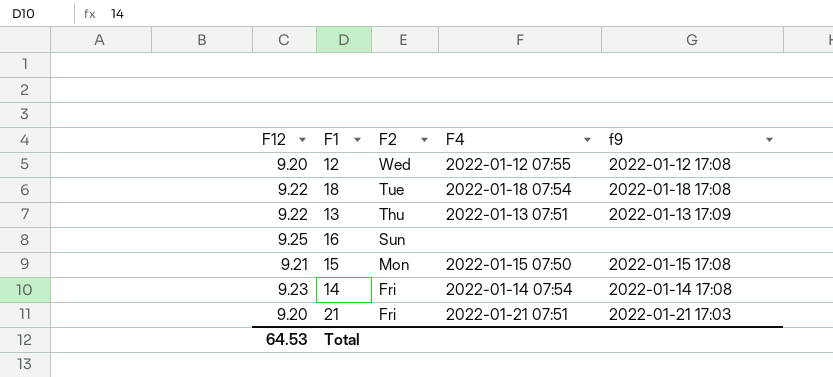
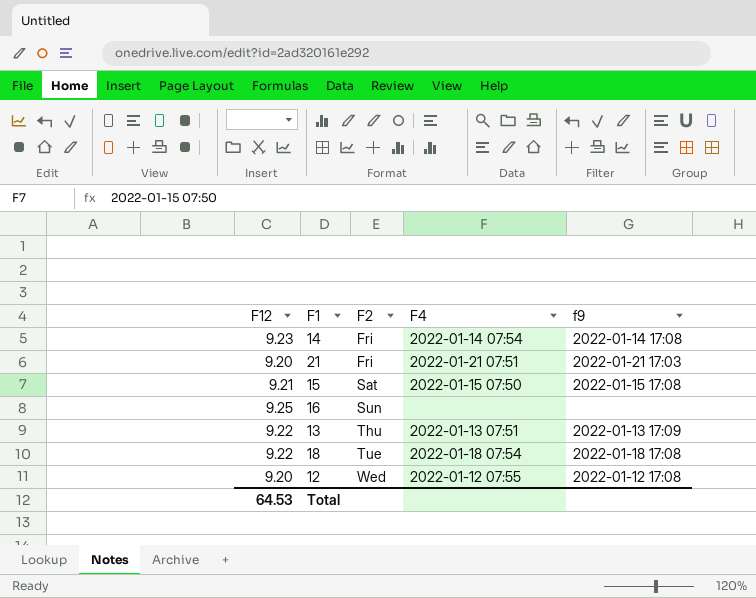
row order: F2 descending -> F2 ascending
15 | F2: Mon -> Sat

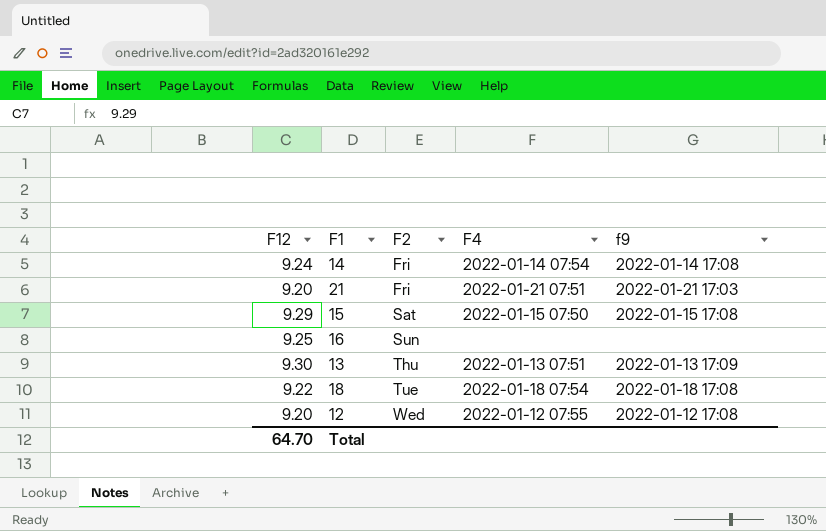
14 | F12: 9.23 -> 9.24
15 | F12: 9.21 -> 9.29
13 | F12: 9.22 -> 9.30
Total | F12: 64.53 -> 64.70

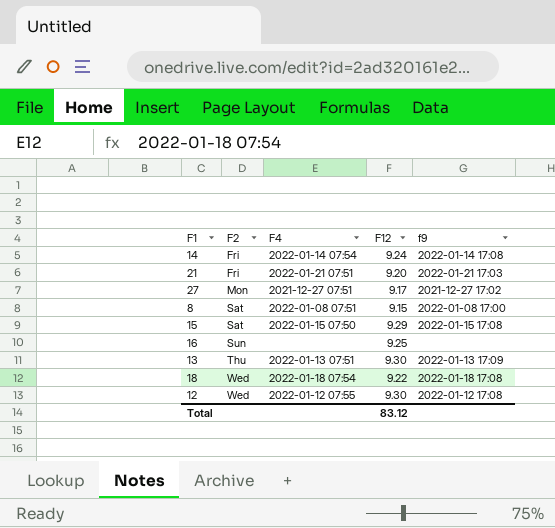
column F12 | position: 1 -> 4
row 27: none -> Mon | 2021-12-27 07:51 | 9.17 | 2021-12-27 17:02
row 8: none -> Sat | 2022-01-08 07:51 | 9.15 | 2022-01-08 17:00
18 | F2: Tue -> Wed
12 | F12: 9.20 -> 9.30
Total | F12: 64.70 -> 83.12

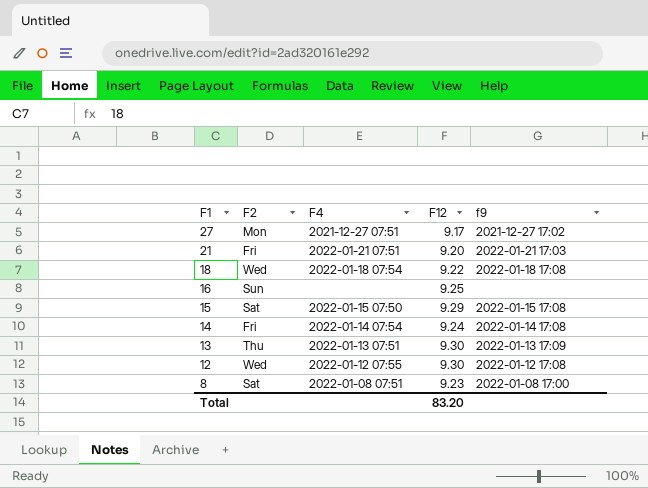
row order: F2 ascending -> F1 descending
8 | F12: 9.15 -> 9.23
Total | F12: 83.12 -> 83.20

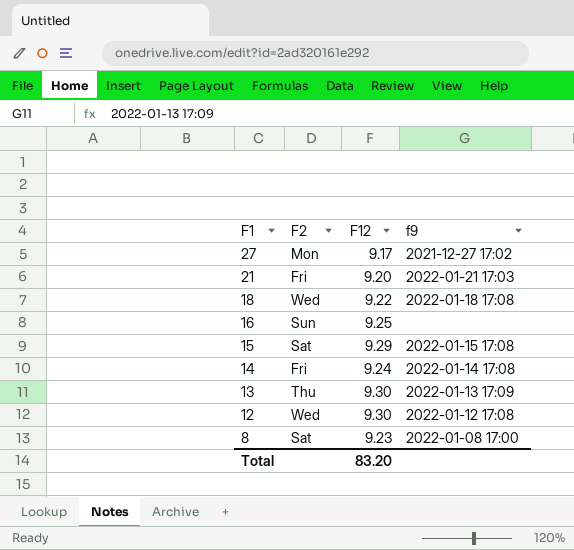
column F4 | position: 3 -> none

